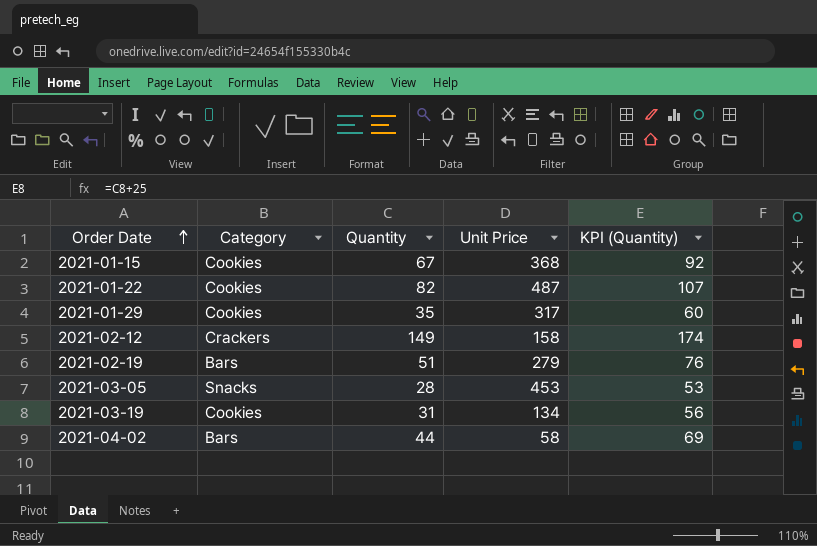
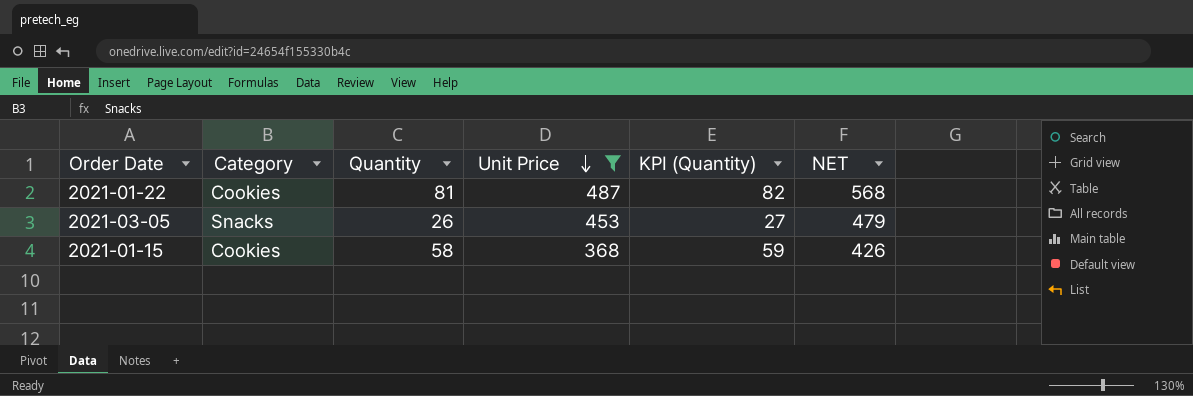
filter: none -> Unit Price >= 368
row order: Order Date ascending -> Unit Price descending
column KPI (Quantity) | formula: [Quantity] + 25 -> [Quantity] + 1
column NET | formula: none -> [Quantity] + [Unit Price]
2021-01-22 | Quantity: 82 -> 81
2021-03-05 | Quantity: 28 -> 26
2021-01-15 | Quantity: 67 -> 58

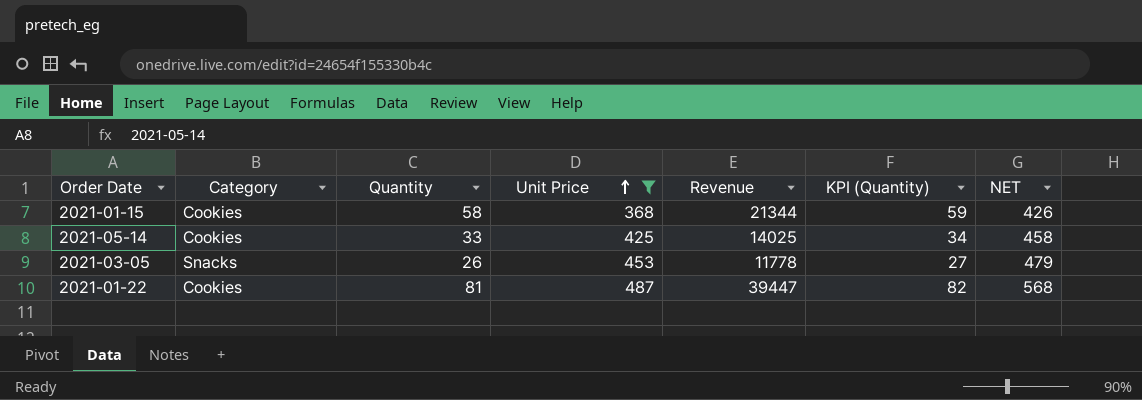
row order: Unit Price descending -> Unit Price ascending
column Revenue | formula: none -> [Quantity] * [Unit Price]
row 2021-05-14: none -> Cookies | 33 | 425 | 14025 | 34 | 458

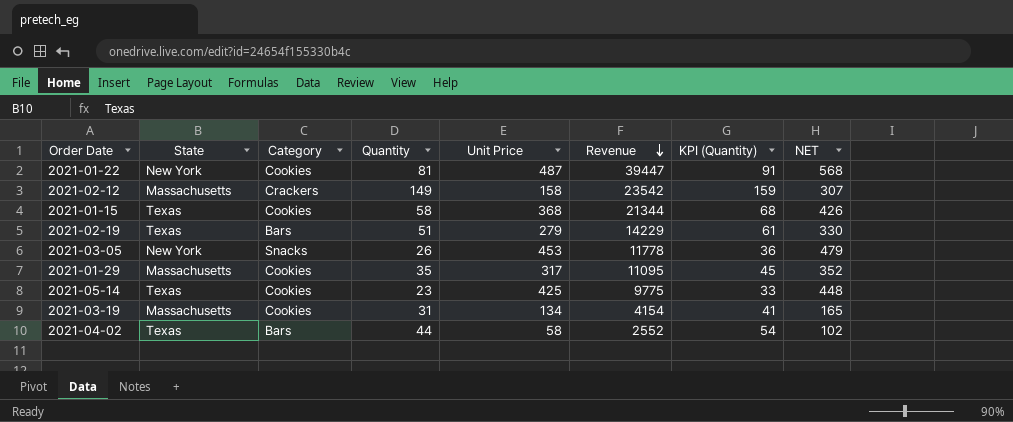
filter: Unit Price >= 368 -> none
row order: Unit Price ascending -> Revenue descending
column State | position: none -> 2
column KPI (Quantity) | formula: [Quantity] + 1 -> [Quantity] + 10
2021-05-14 | Quantity: 33 -> 23
2021-05-14 | Revenue: 14025 -> 9775
2021-05-14 | NET: 458 -> 448

